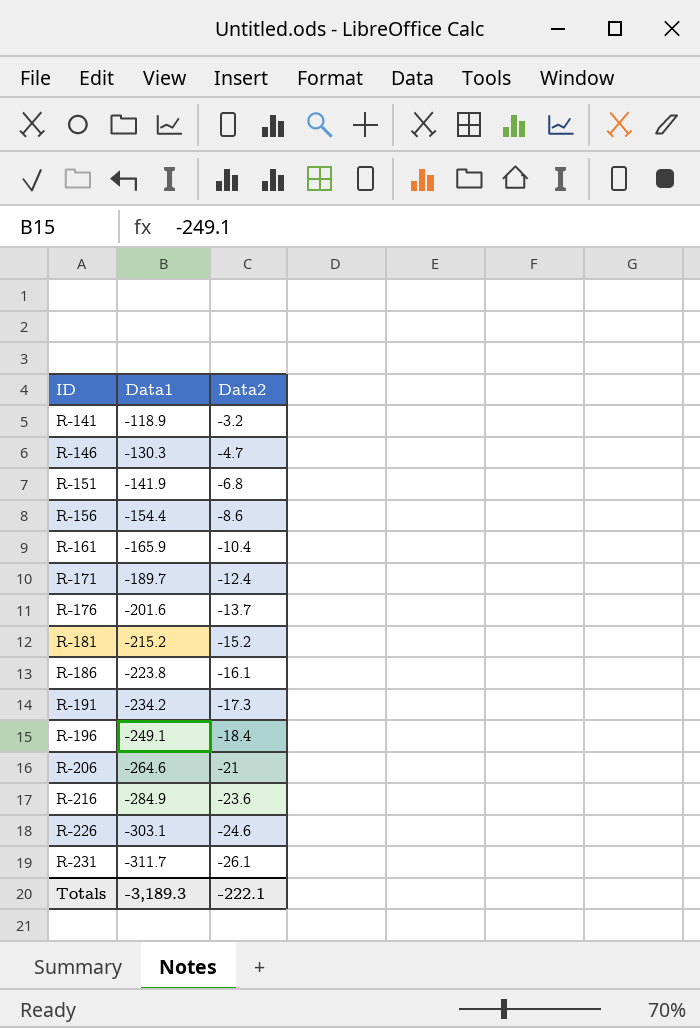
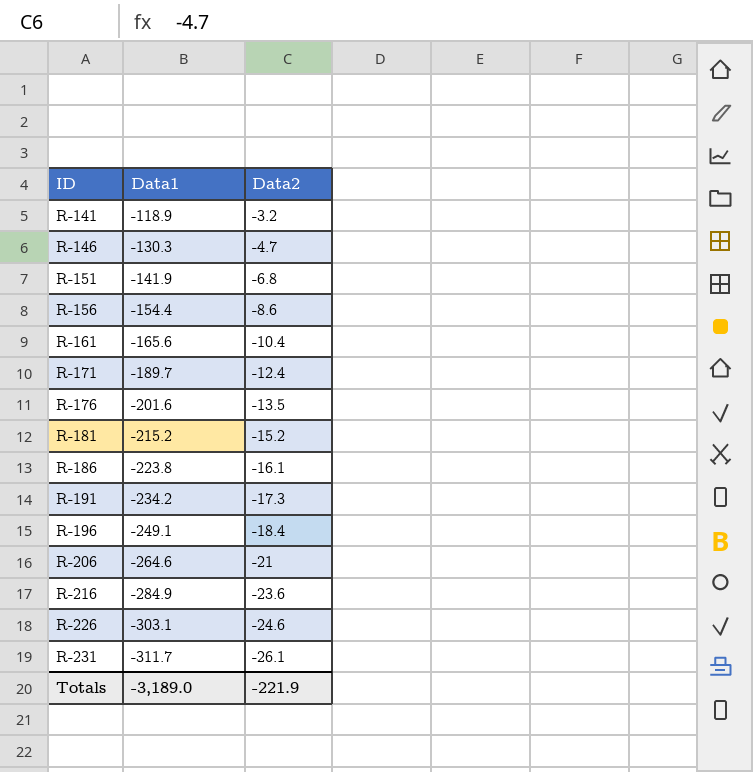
R-161 | Data1: -165.9 -> -165.6
R-176 | Data2: -13.7 -> -13.5
Totals | Data1: -3,189.3 -> -3,189.0
Totals | Data2: -222.1 -> -221.9

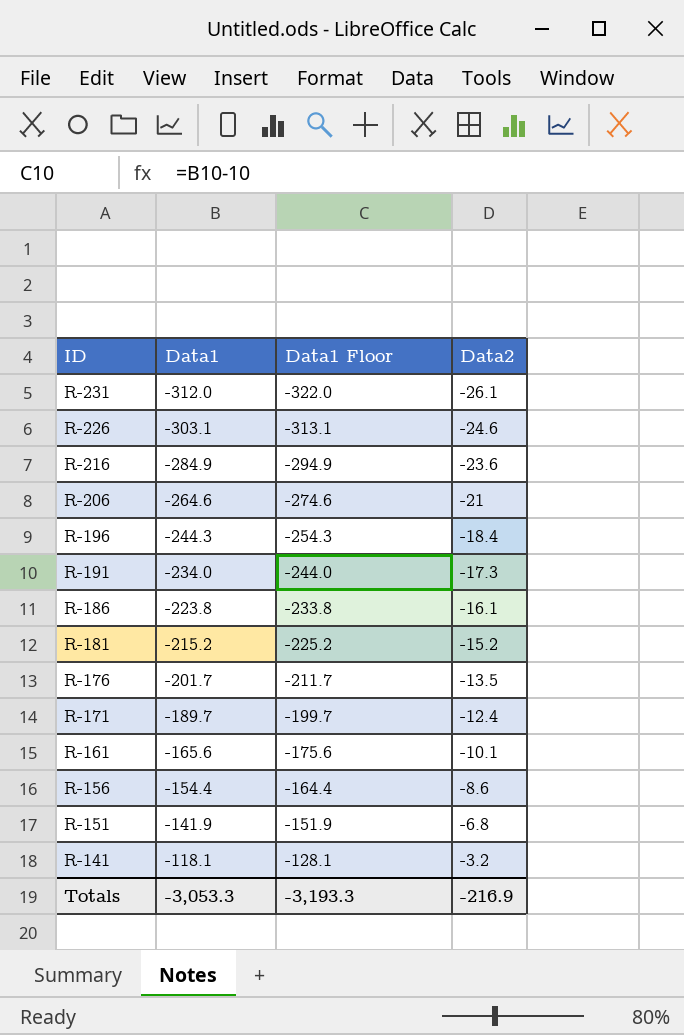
row order: ID ascending -> ID descending
column Data1 Floor | formula: none -> [Data1] - 10
row R-146: -130.3 | -4.7 -> none
R-231 | Data1: -311.7 -> -312.0
R-196 | Data1: -249.1 -> -244.3
R-191 | Data1: -234.2 -> -234.0
R-176 | Data1: -201.6 -> -201.7
R-161 | Data2: -10.4 -> -10.1
R-141 | Data1: -118.9 -> -118.1
Totals | Data1: -3,189.0 -> -3,053.3
Totals | Data2: -221.9 -> -216.9

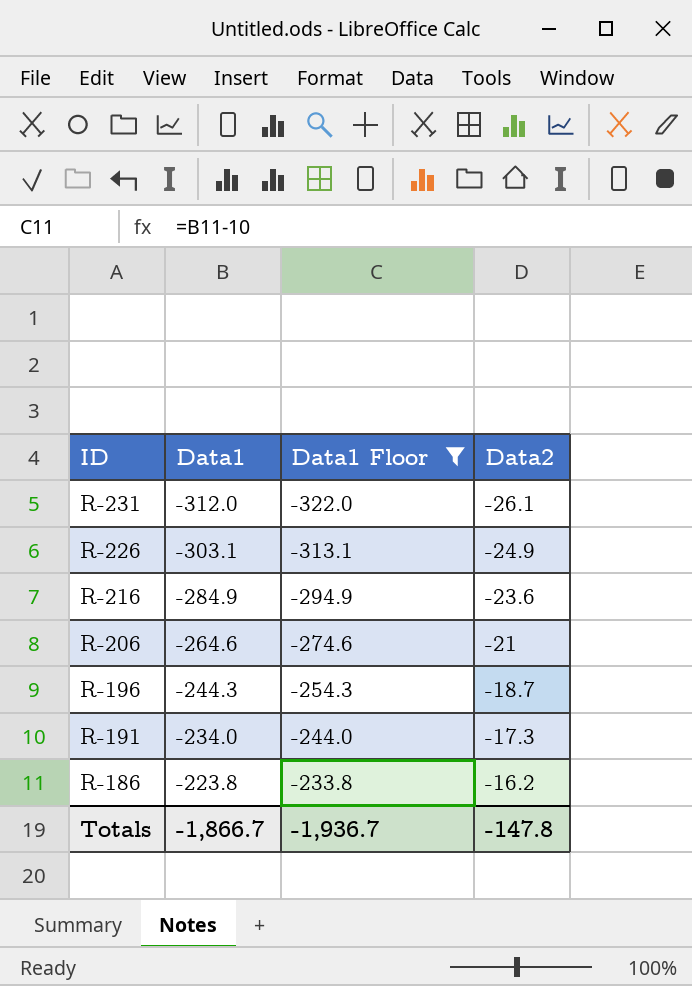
filter: none -> Data1 Floor <= -233.8
R-226 | Data2: -24.6 -> -24.9
R-196 | Data2: -18.4 -> -18.7
R-186 | Data2: -16.1 -> -16.2
Totals | Data1: -3,053.3 -> -1,866.7
Totals | Data1 Floor: -3,193.3 -> -1,936.7
Totals | Data2: -216.9 -> -147.8

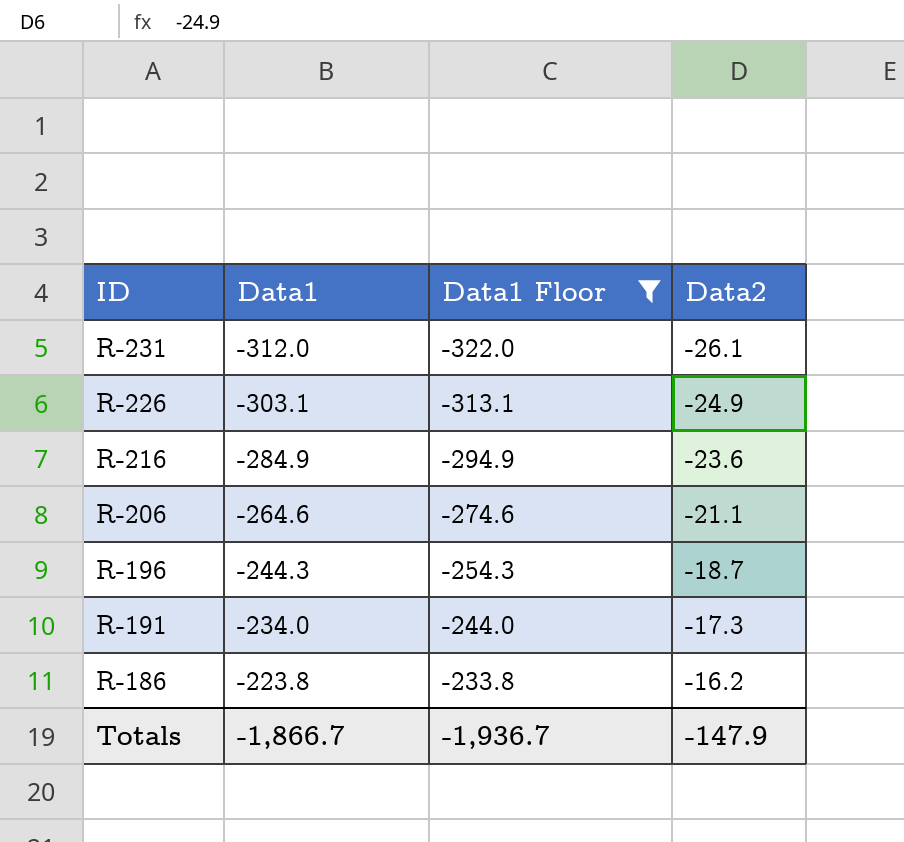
R-206 | Data2: -21 -> -21.1
Totals | Data2: -147.8 -> -147.9

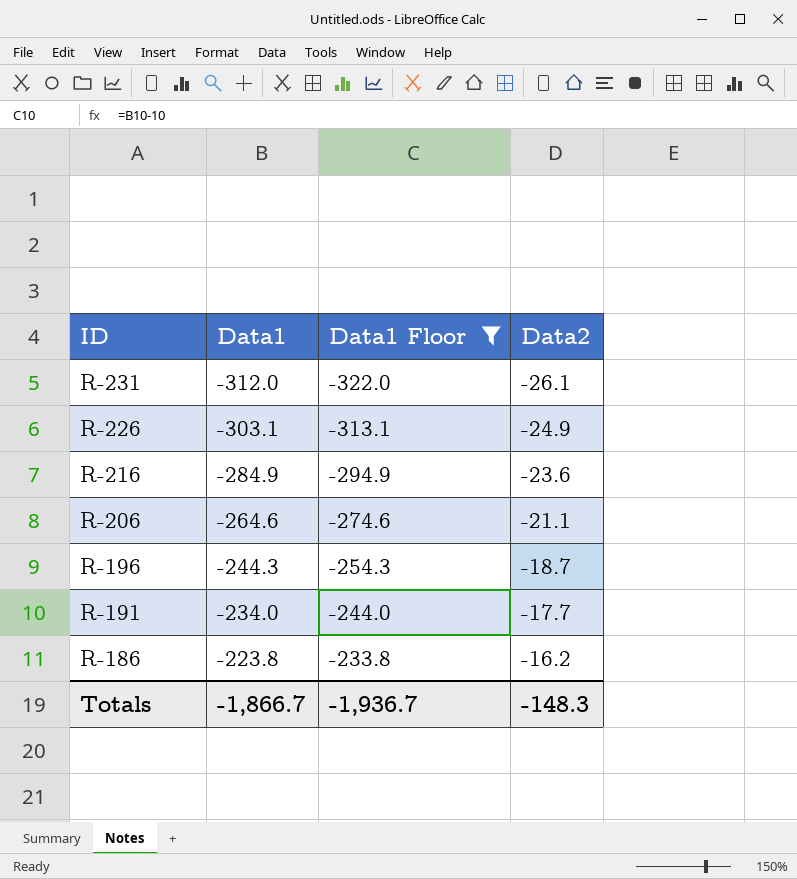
R-191 | Data2: -17.3 -> -17.7
Totals | Data2: -147.9 -> -148.3

